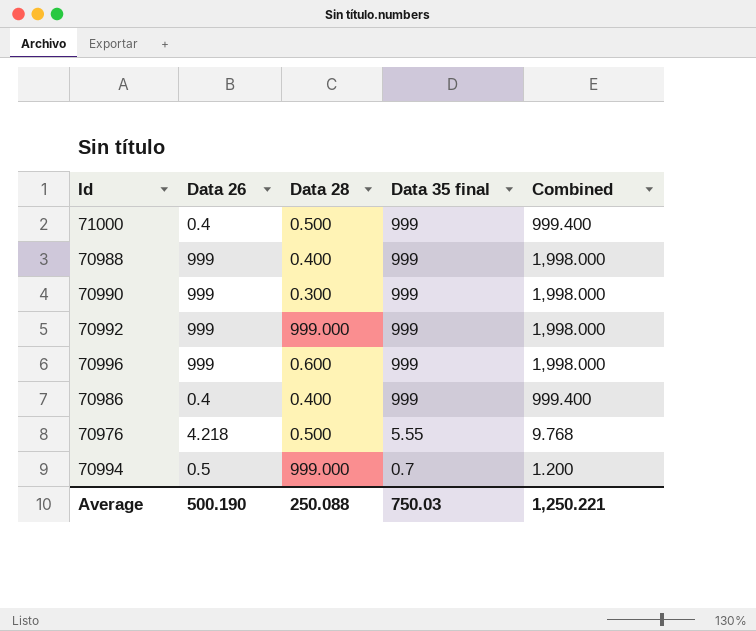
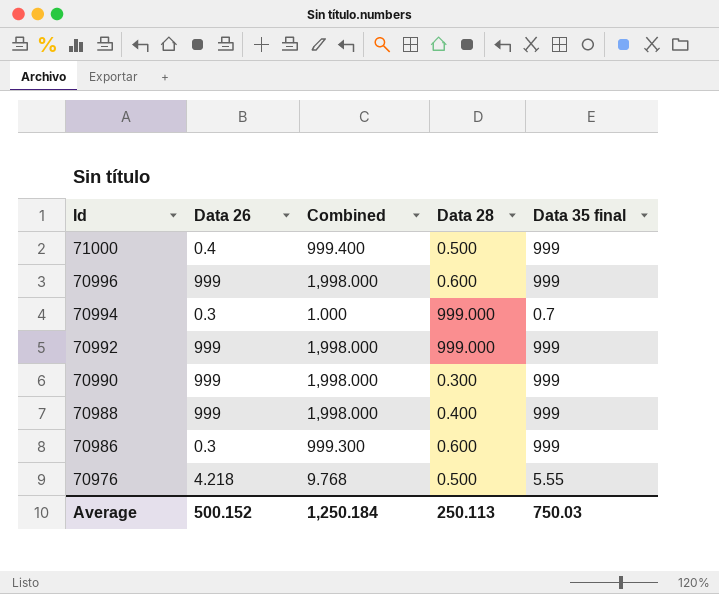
row order: Data 35 final descending -> Id descending
column Combined | position: 5 -> 3
70994 | Data 26: 0.5 -> 0.3
70994 | Combined: 1.200 -> 1.000
70986 | Data 26: 0.4 -> 0.3
70986 | Combined: 999.400 -> 999.300
70986 | Data 28: 0.400 -> 0.600
Average | Data 26: 500.190 -> 500.152
Average | Combined: 1,250.221 -> 1,250.184
Average | Data 28: 250.088 -> 250.113

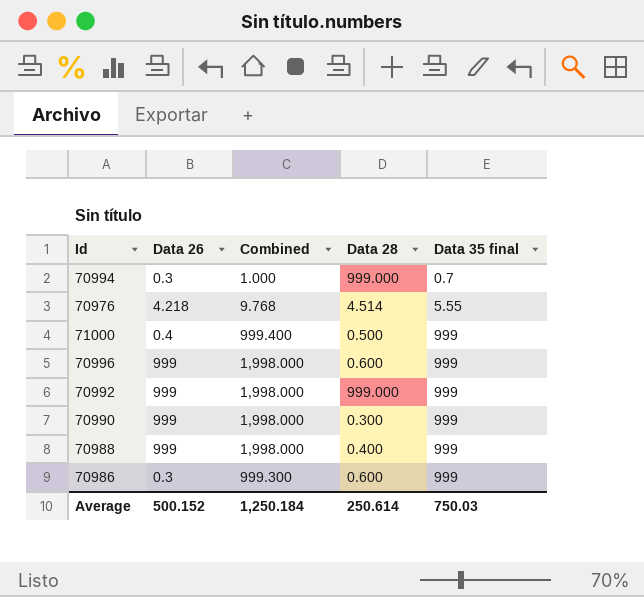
row order: Id descending -> Data 35 final ascending
70976 | Data 28: 0.500 -> 4.514
Average | Data 28: 250.113 -> 250.614

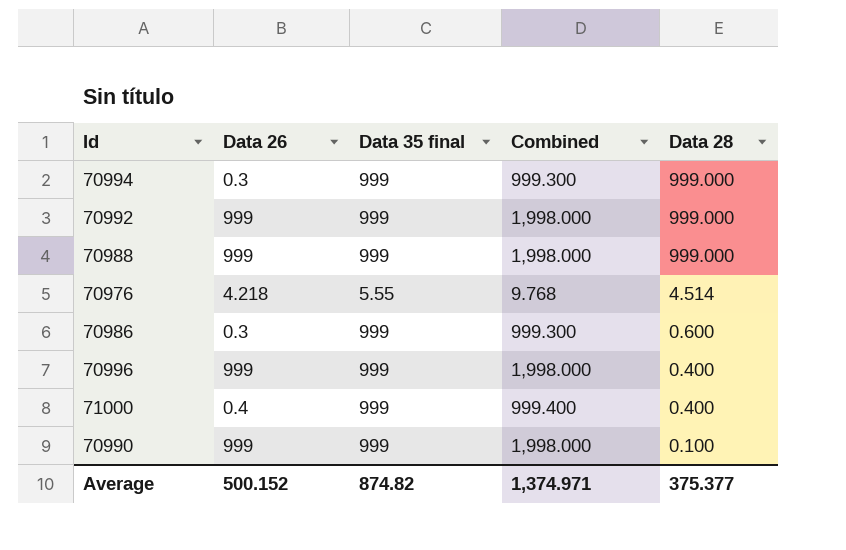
row order: Data 35 final ascending -> Data 28 descending
column Data 35 final | position: 5 -> 3
70994 | Data 35 final: 0.7 -> 999
70994 | Combined: 1.000 -> 999.300
70988 | Data 28: 0.400 -> 999.000
70996 | Data 28: 0.600 -> 0.400
71000 | Data 28: 0.500 -> 0.400
70990 | Data 28: 0.300 -> 0.100
Average | Data 35 final: 750.03 -> 874.82
Average | Combined: 1,250.184 -> 1,374.971
Average | Data 28: 250.614 -> 375.377

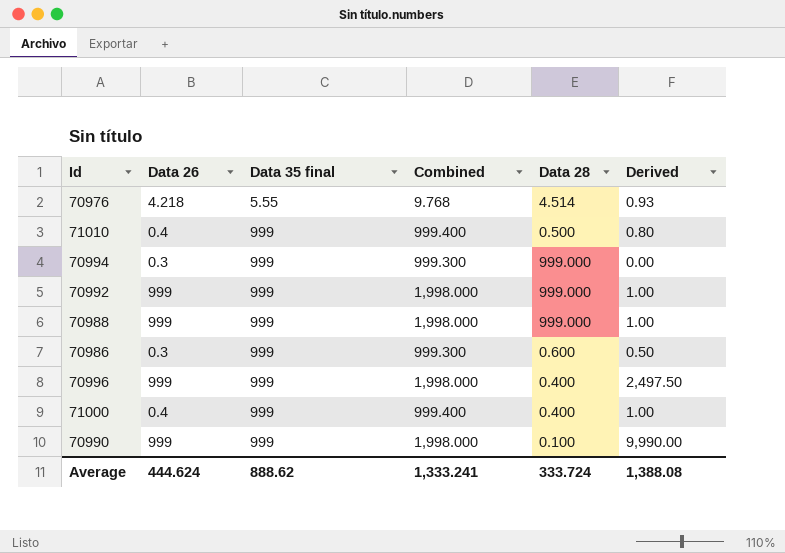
row order: Data 28 descending -> Data 35 final ascending
column Derived | formula: none -> [Data 26] / [Data 28]
row 71010: none -> 0.4 | 999 | 999.400 | 0.500 | 0.80
Average | Data 26: 500.152 -> 444.624
Average | Data 35 final: 874.82 -> 888.62
Average | Combined: 1,374.971 -> 1,333.241
Average | Data 28: 375.377 -> 333.724

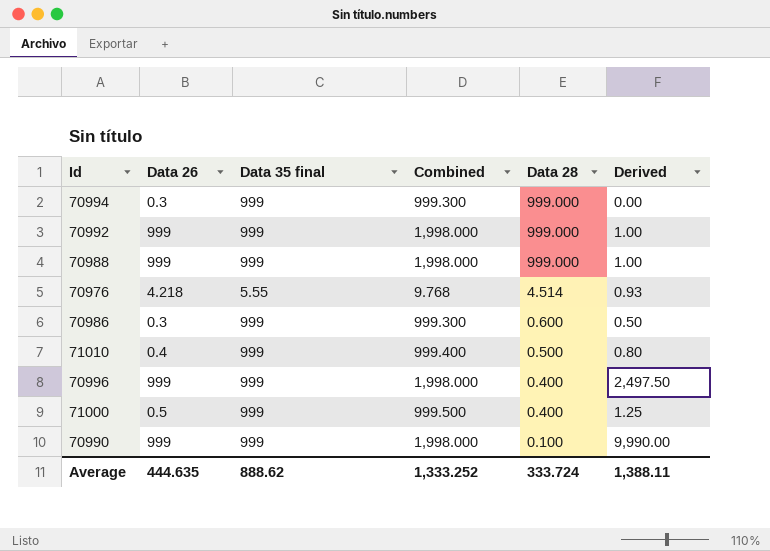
row order: Data 35 final ascending -> Data 28 descending
71000 | Data 26: 0.4 -> 0.5
71000 | Combined: 999.400 -> 999.500
71000 | Derived: 1.00 -> 1.25
Average | Data 26: 444.624 -> 444.635
Average | Combined: 1,333.241 -> 1,333.252
Average | Derived: 1,388.08 -> 1,388.11

